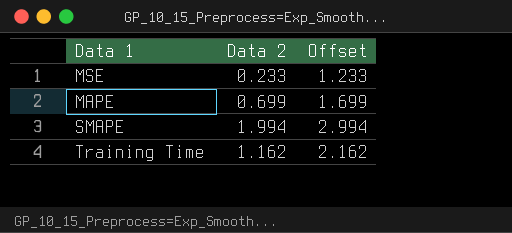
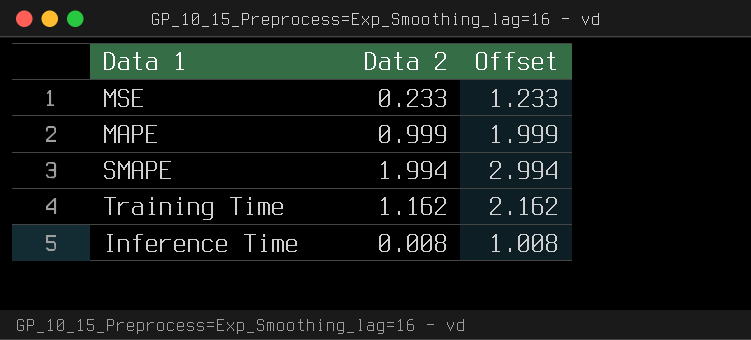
MAPE | Data 2: 0.699 -> 0.999
MAPE | Offset: 1.699 -> 1.999
row Inference Time: none -> 0.008 | 1.008

